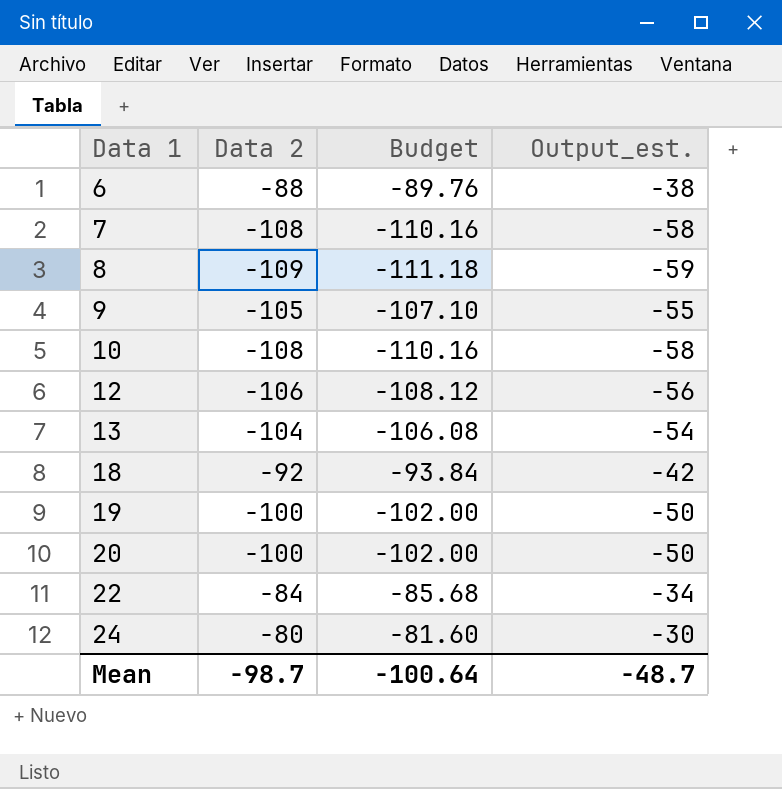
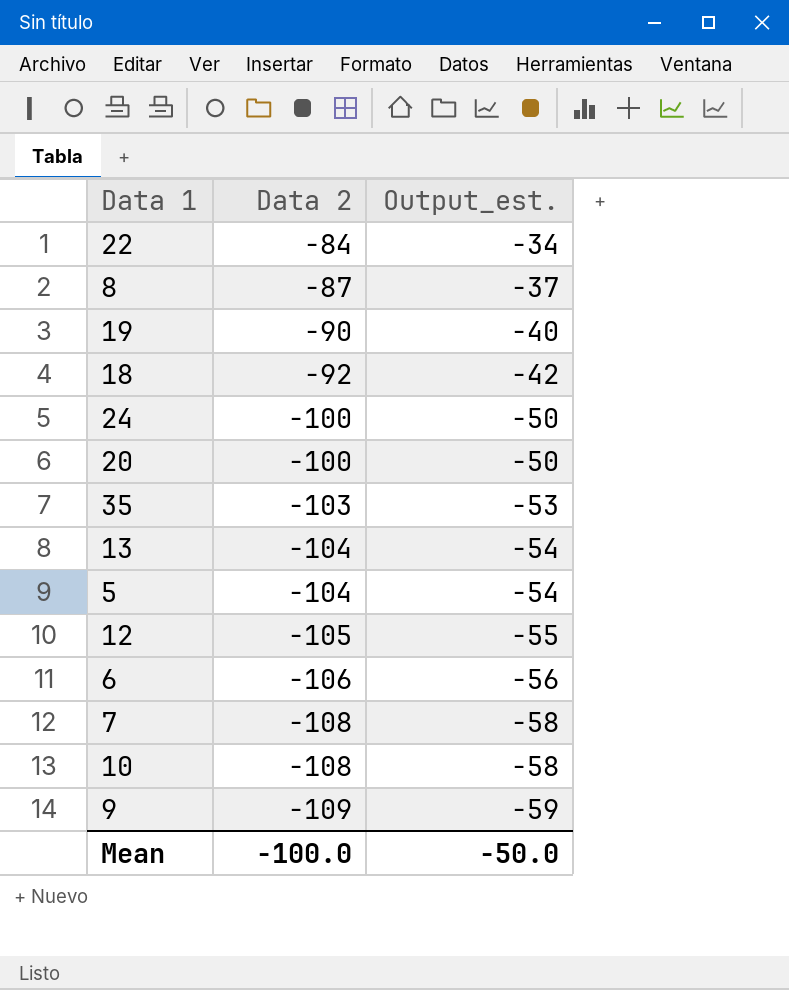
row order: Data 1 ascending -> Data 2 descending
column Budget | formula: [Data 2] * 1.02 -> none
8 | Data 2: -109 -> -87
8 | Output_est.: -59 -> -37
19 | Data 2: -100 -> -90
19 | Output_est.: -50 -> -40
24 | Data 2: -80 -> -100
24 | Output_est.: -30 -> -50
row 35: none -> -103 | -53
row 5: none -> -104 | -54
12 | Data 2: -106 -> -105
12 | Output_est.: -56 -> -55
6 | Data 2: -88 -> -106
6 | Output_est.: -38 -> -56
9 | Data 2: -105 -> -109
9 | Output_est.: -55 -> -59
Mean | Data 2: -98.7 -> -100.0
Mean | Output_est.: -48.7 -> -50.0

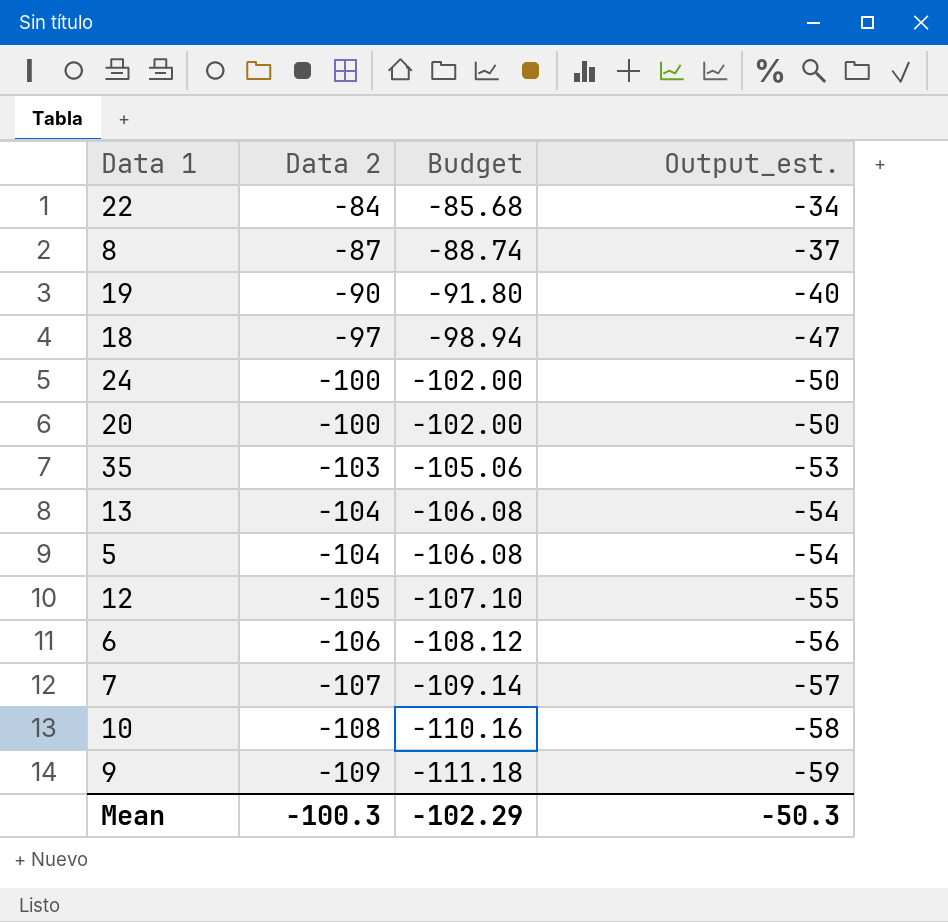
column Budget | formula: none -> [Data 2] * 1.02
18 | Data 2: -92 -> -97
18 | Output_est.: -42 -> -47
7 | Data 2: -108 -> -107
7 | Output_est.: -58 -> -57
Mean | Data 2: -100.0 -> -100.3
Mean | Output_est.: -50.0 -> -50.3

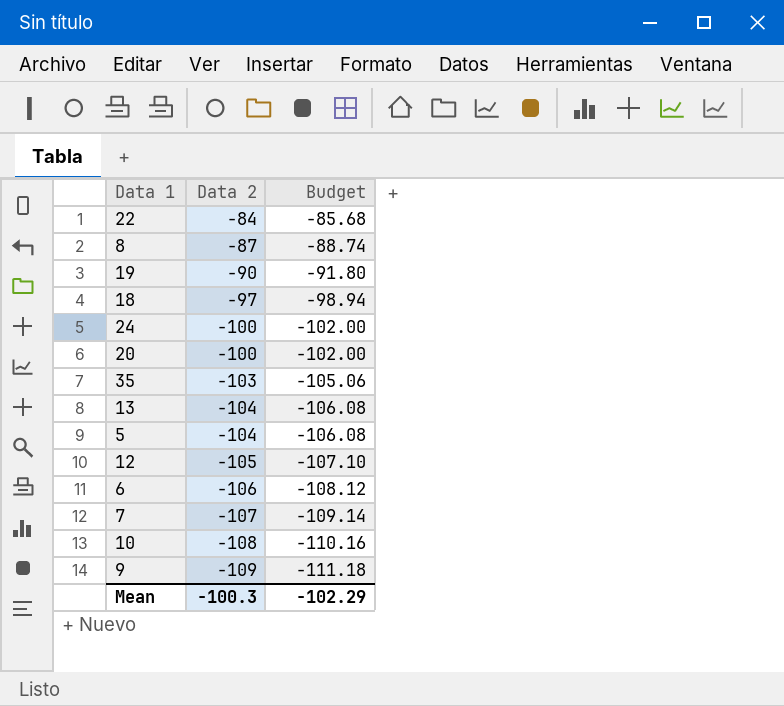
column Output_est. | formula: [Data 2] + 50 -> none

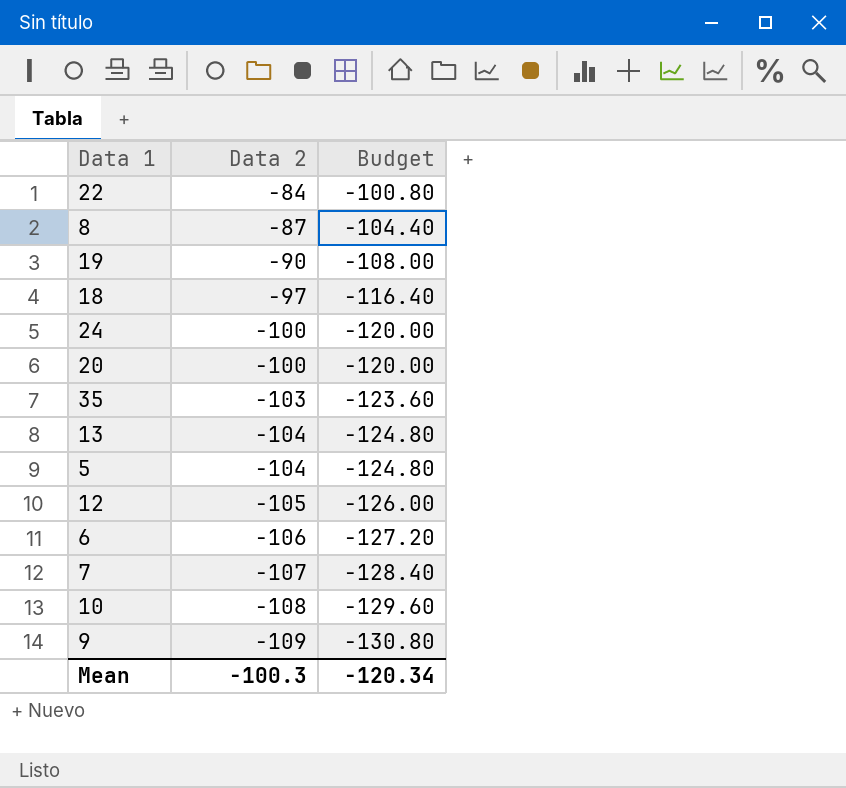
column Budget | formula: [Data 2] * 1.02 -> [Data 2] * 1.2
Mean | Budget: -102.29 -> -120.34

